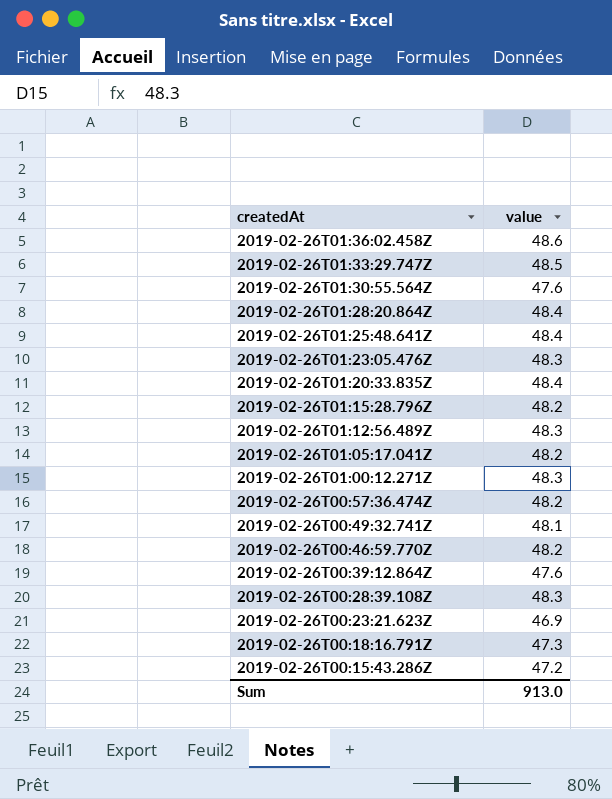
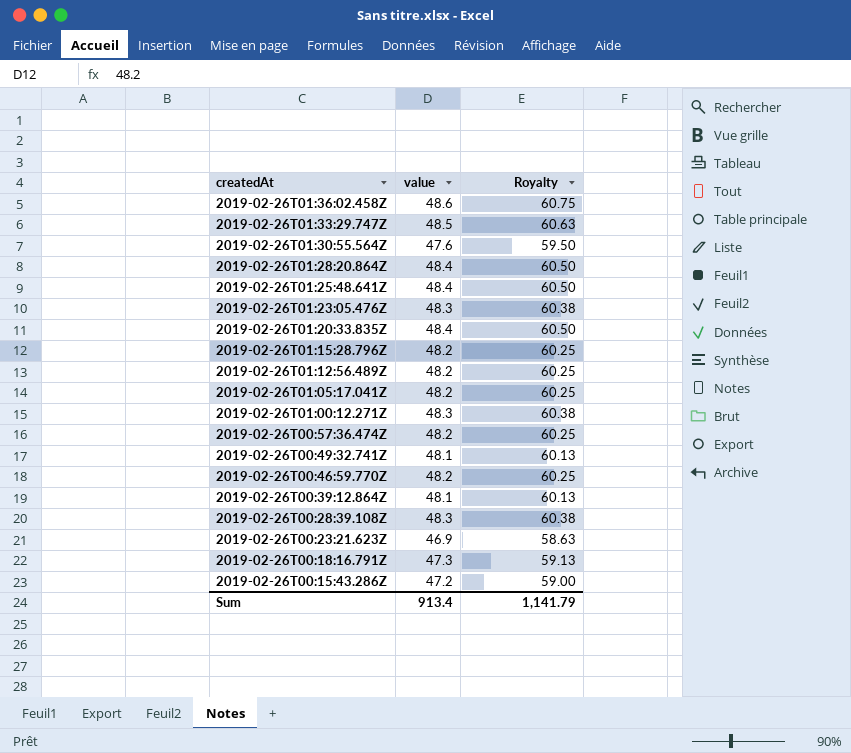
column Royalty | formula: none -> [value] * 1.25
2019-02-26T01:12:56.489Z | value: 48.3 -> 48.2
2019-02-26T00:39:12.864Z | value: 47.6 -> 48.1
Sum | value: 913.0 -> 913.4

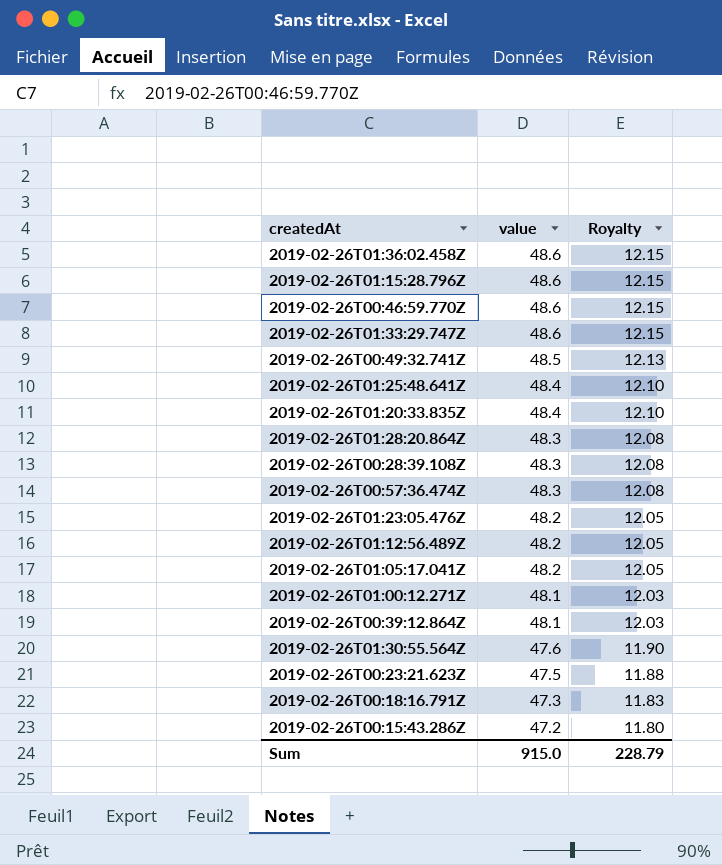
row order: createdAt descending -> value descending
column Royalty | formula: [value] * 1.25 -> [value] * 0.25
2019-02-26T01:15:28.796Z | value: 48.2 -> 48.6
2019-02-26T00:46:59.770Z | value: 48.2 -> 48.6
2019-02-26T01:33:29.747Z | value: 48.5 -> 48.6
2019-02-26T00:49:32.741Z | value: 48.1 -> 48.5
2019-02-26T01:28:20.864Z | value: 48.4 -> 48.3
2019-02-26T00:57:36.474Z | value: 48.2 -> 48.3
2019-02-26T01:23:05.476Z | value: 48.3 -> 48.2
2019-02-26T01:00:12.271Z | value: 48.3 -> 48.1
2019-02-26T00:23:21.623Z | value: 46.9 -> 47.5
Sum | value: 913.4 -> 915.0
Sum | Royalty: 1,141.79 -> 228.79

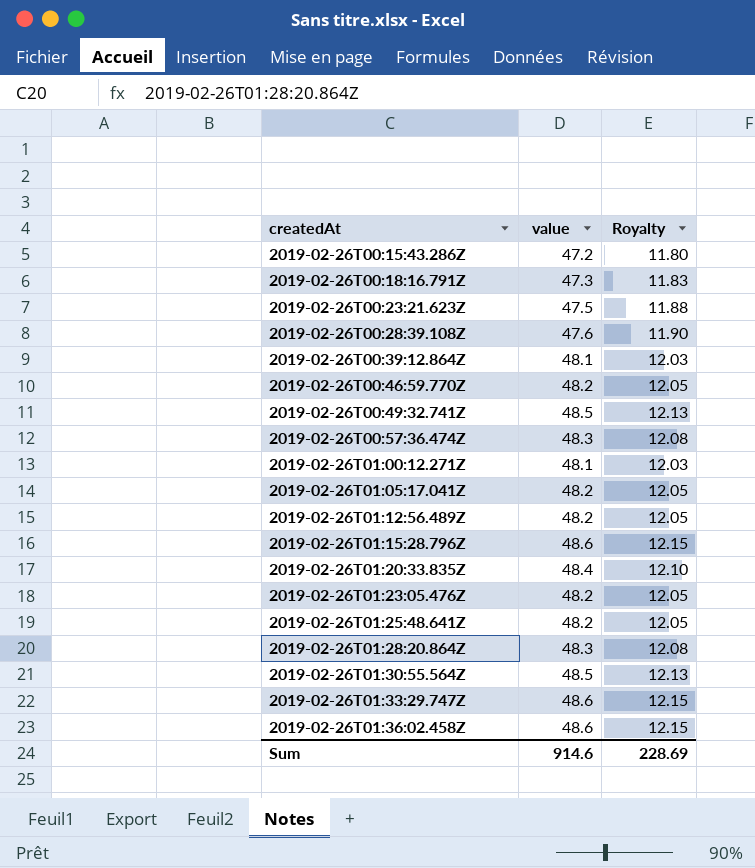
row order: value descending -> createdAt ascending
2019-02-26T00:28:39.108Z | value: 48.3 -> 47.6
2019-02-26T00:28:39.108Z | Royalty: 12.08 -> 11.90
2019-02-26T00:46:59.770Z | value: 48.6 -> 48.2
2019-02-26T00:46:59.770Z | Royalty: 12.15 -> 12.05
2019-02-26T01:25:48.641Z | value: 48.4 -> 48.2
2019-02-26T01:25:48.641Z | Royalty: 12.10 -> 12.05
2019-02-26T01:30:55.564Z | value: 47.6 -> 48.5
2019-02-26T01:30:55.564Z | Royalty: 11.90 -> 12.13
Sum | value: 915.0 -> 914.6
Sum | Royalty: 228.79 -> 228.69

